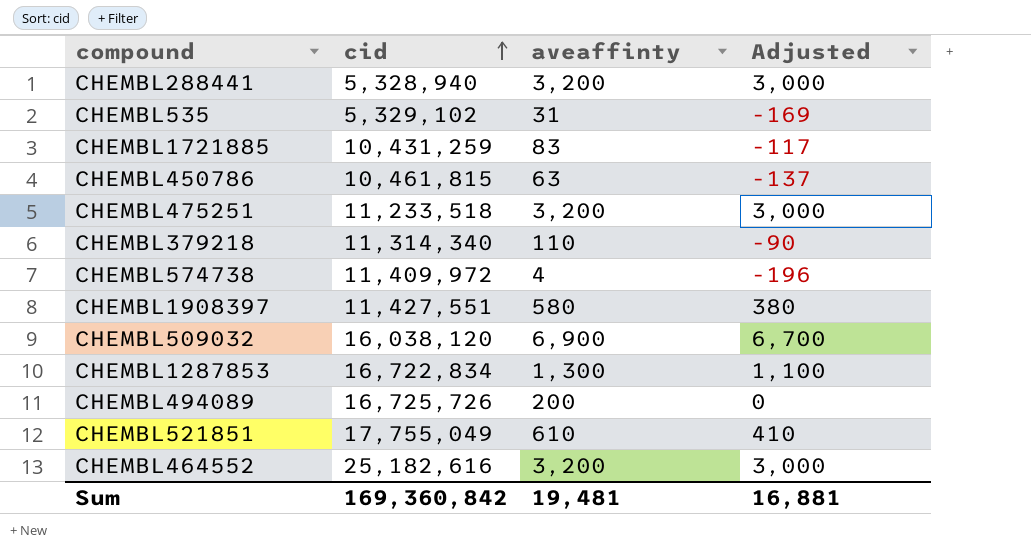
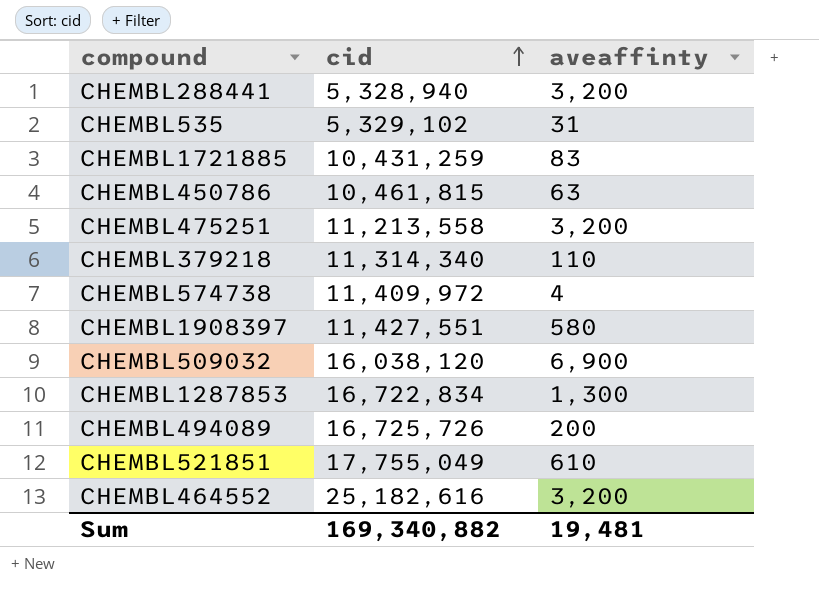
column Adjusted | formula: [aveaffinty] - 200 -> none
CHEMBL475251 | cid: 11,233,518 -> 11,213,558
Sum | cid: 169,360,842 -> 169,340,882

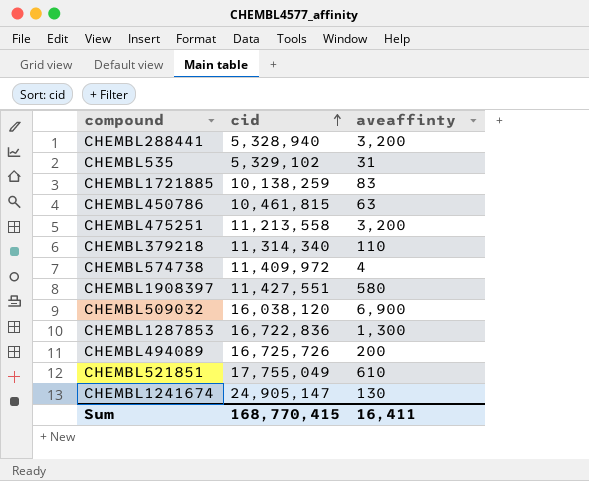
row CHEMBL464552: 25,182,616 | 3,200 -> none
CHEMBL1721885 | cid: 10,431,259 -> 10,138,259
CHEMBL1287853 | cid: 16,722,834 -> 16,722,836
row CHEMBL1241674: none -> 24,905,147 | 130
Sum | cid: 169,340,882 -> 168,770,415
Sum | aveaffinty: 19,481 -> 16,411

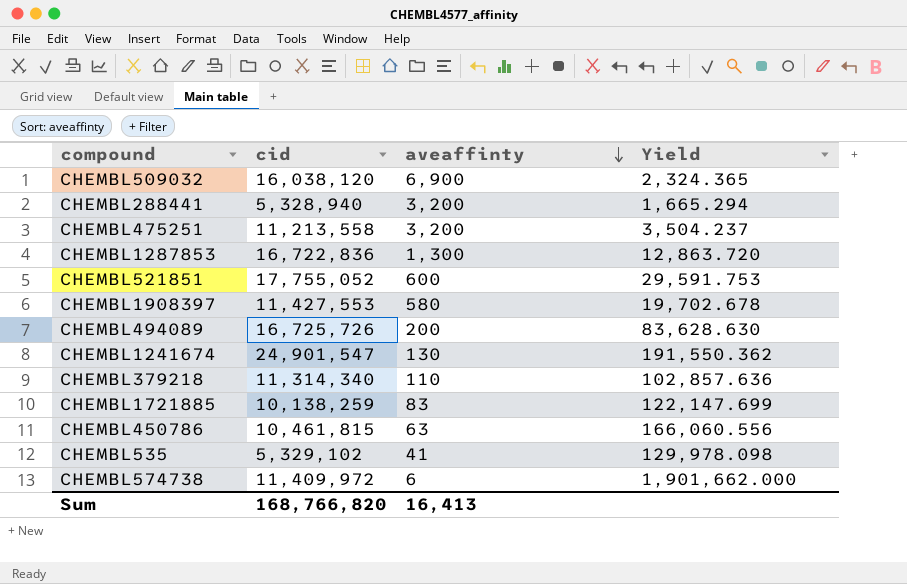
row order: cid ascending -> aveaffinty descending
column Yield | formula: none -> [cid] / [aveaffinty]
CHEMBL521851 | cid: 17,755,049 -> 17,755,052
CHEMBL521851 | aveaffinty: 610 -> 600
CHEMBL1908397 | cid: 11,427,551 -> 11,427,553
CHEMBL1241674 | cid: 24,905,147 -> 24,901,547
CHEMBL535 | aveaffinty: 31 -> 41
CHEMBL574738 | aveaffinty: 4 -> 6
Sum | cid: 168,770,415 -> 168,766,820
Sum | aveaffinty: 16,411 -> 16,413

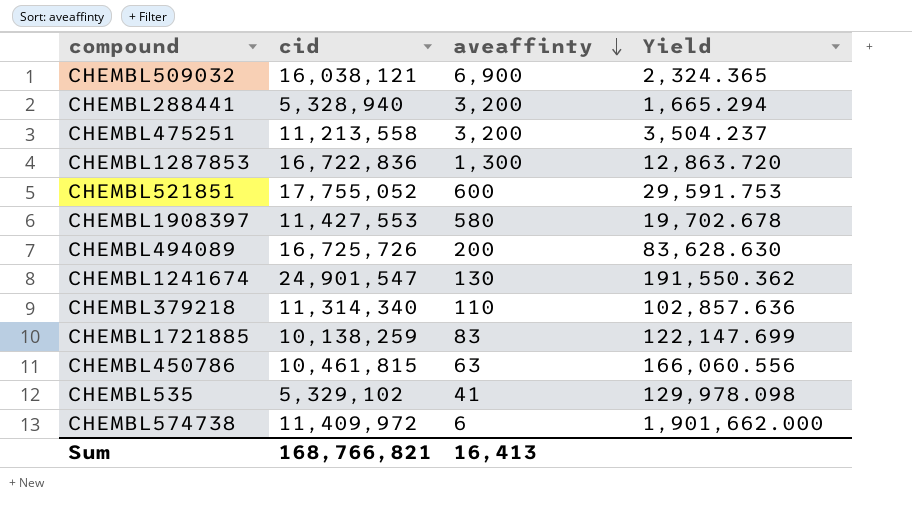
CHEMBL509032 | cid: 16,038,120 -> 16,038,121
Sum | cid: 168,766,820 -> 168,766,821

